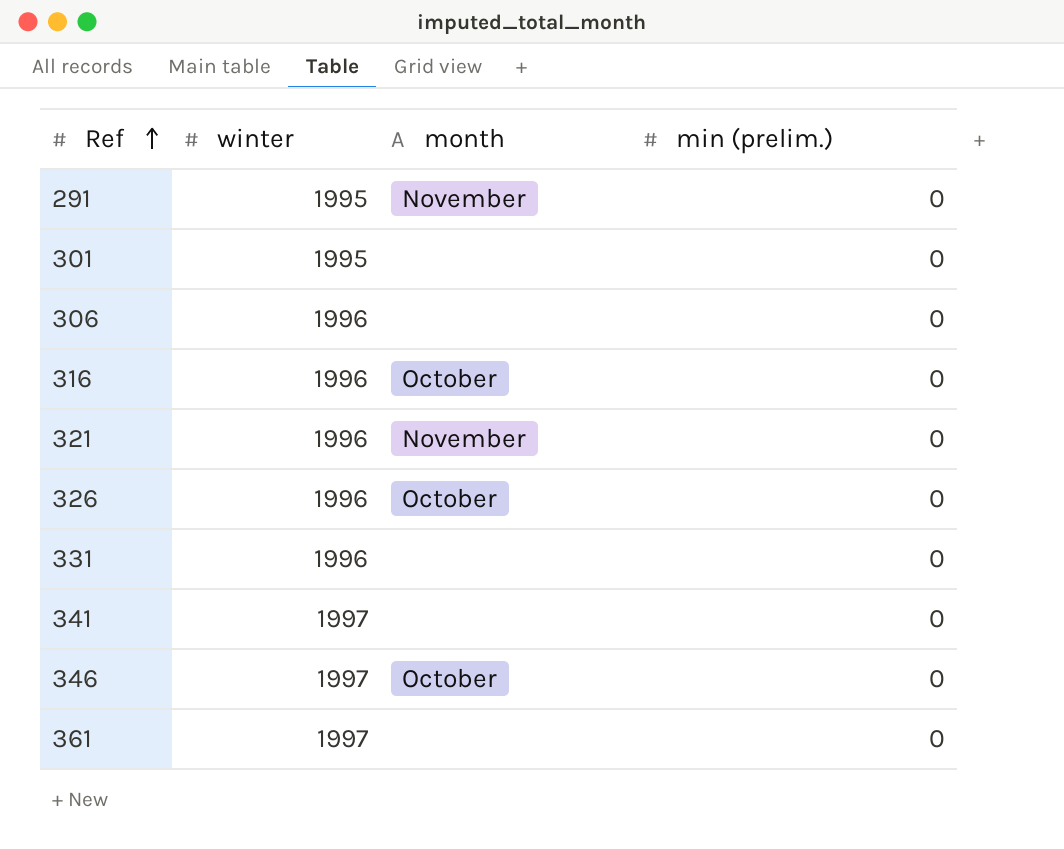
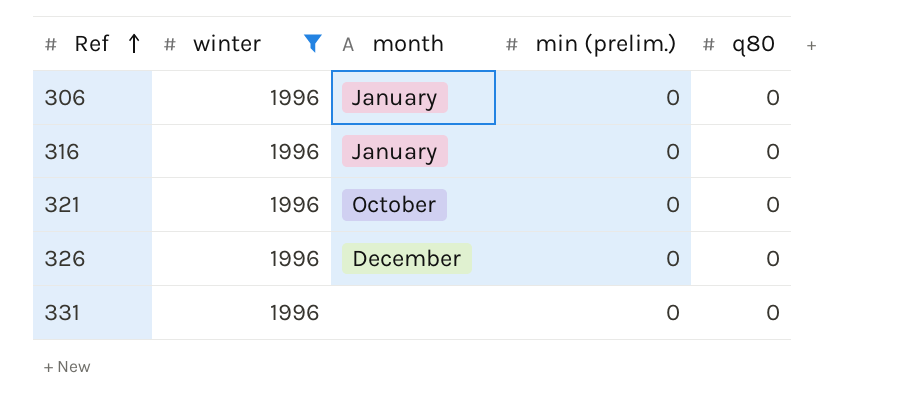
filter: none -> winter = 1996
column q80 | position: none -> 5
306 | month: none -> January
316 | month: October -> January
321 | month: November -> October
326 | month: October -> December

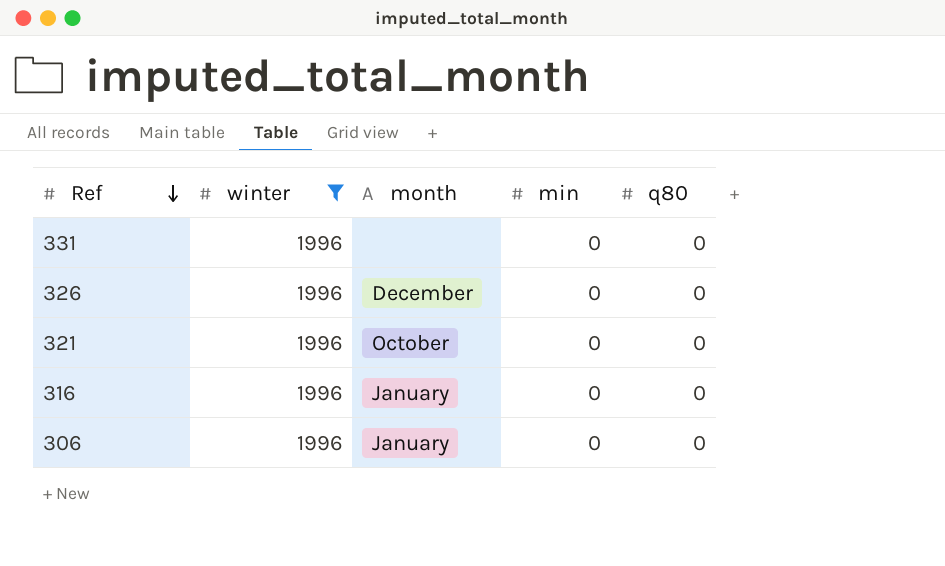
row order: Ref ascending -> Ref descending
column name: min (prelim.) -> min

